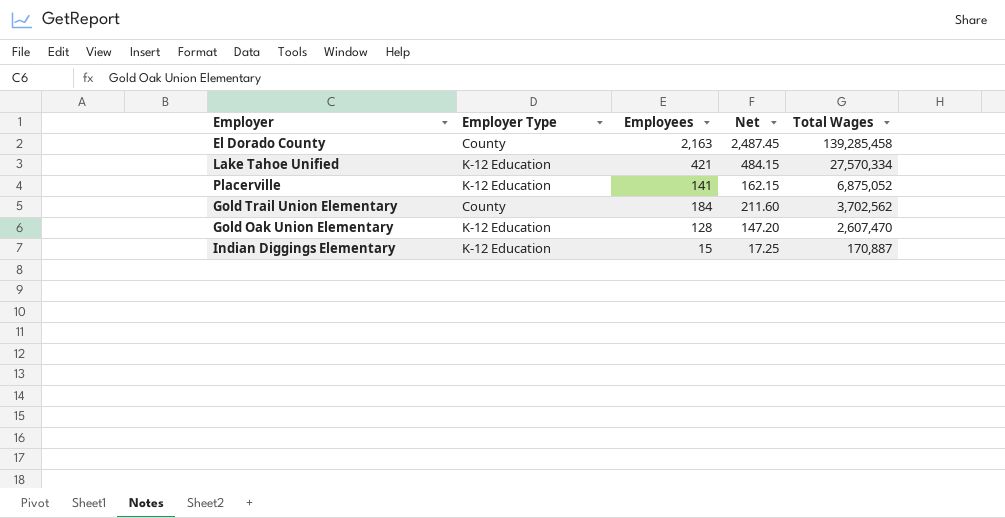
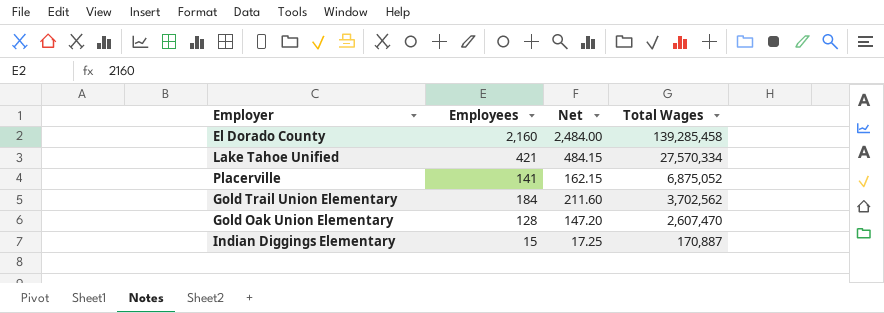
column Employer Type | position: 2 -> none
El Dorado County | Employees: 2,163 -> 2,160
El Dorado County | Net: 2,487.45 -> 2,484.00

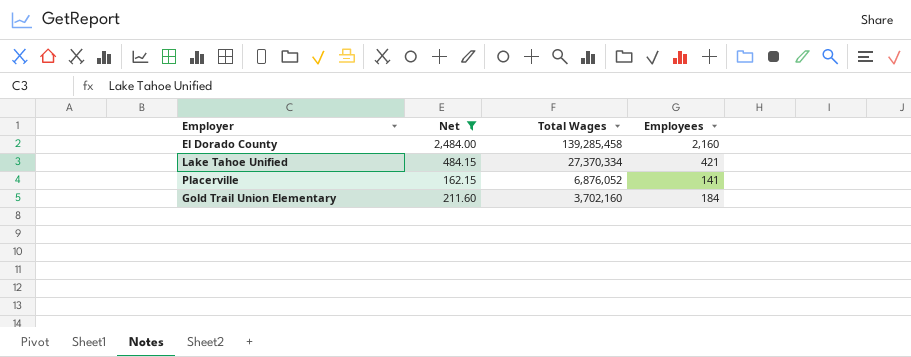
filter: none -> Net >= 162.15
column Employees | position: 2 -> 4
Lake Tahoe Unified | Total Wages: 27,570,334 -> 27,370,334
Placerville | Total Wages: 6,875,052 -> 6,876,052
Gold Trail Union Elementary | Total Wages: 3,702,562 -> 3,702,160

